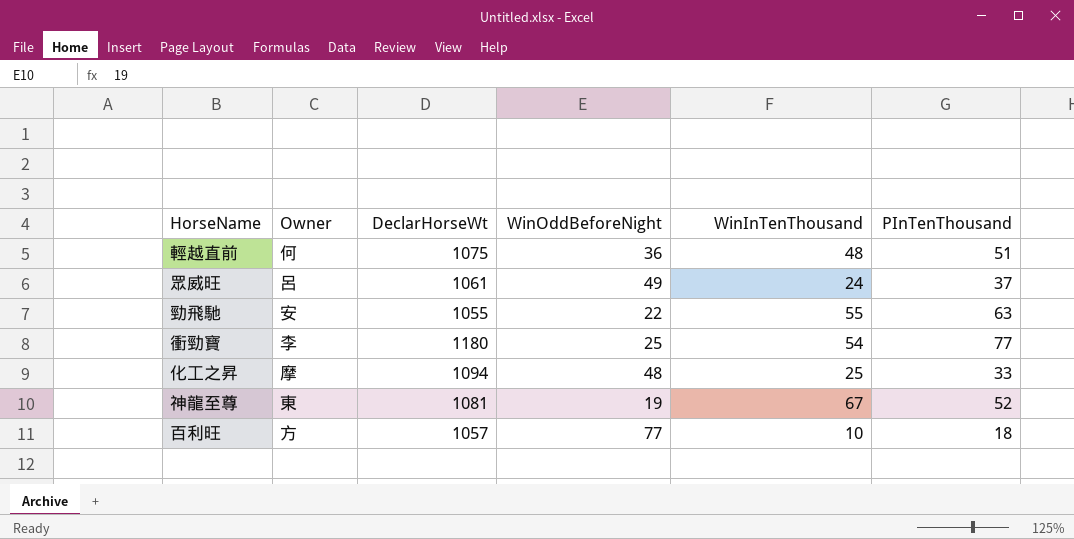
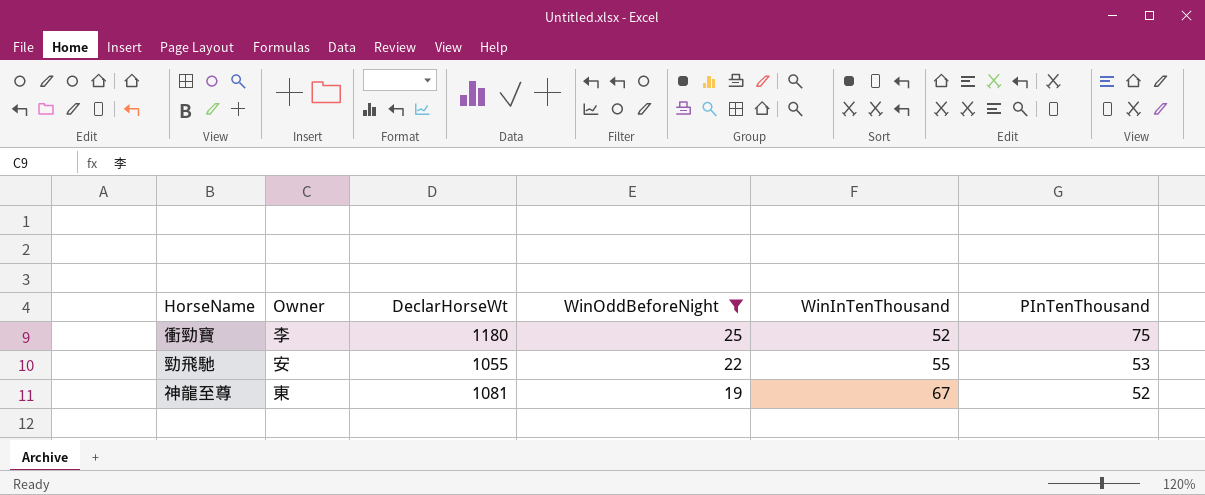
filter: none -> WinOddBeforeNight <= 25
row order: none -> WinOddBeforeNight descending
衝勁寶 | WinInTenThousand: 54 -> 52
衝勁寶 | PInTenThousand: 77 -> 75
勁飛馳 | PInTenThousand: 63 -> 53

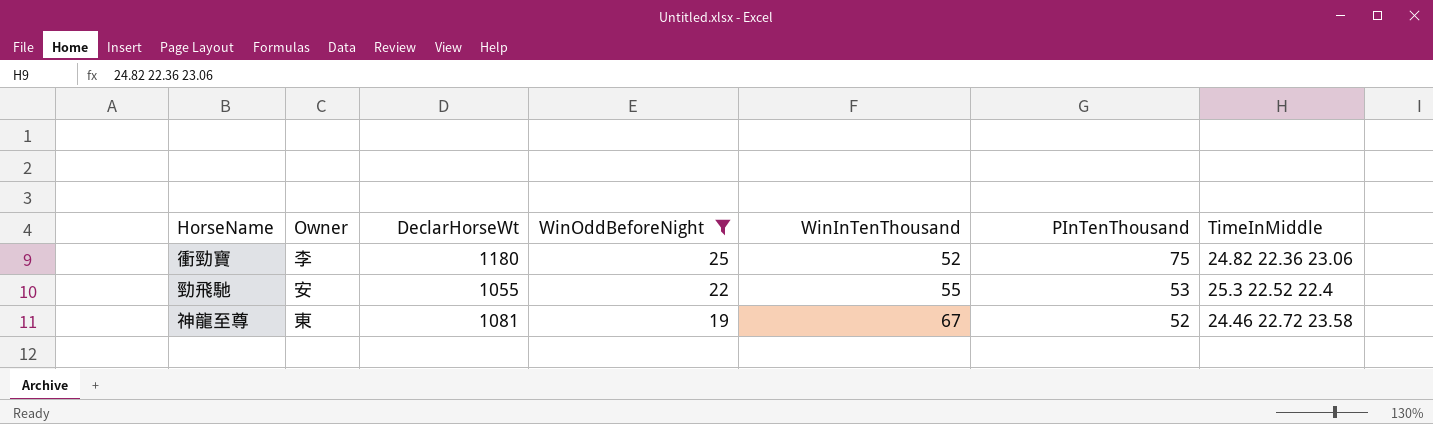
column TimeInMiddle | position: none -> 7

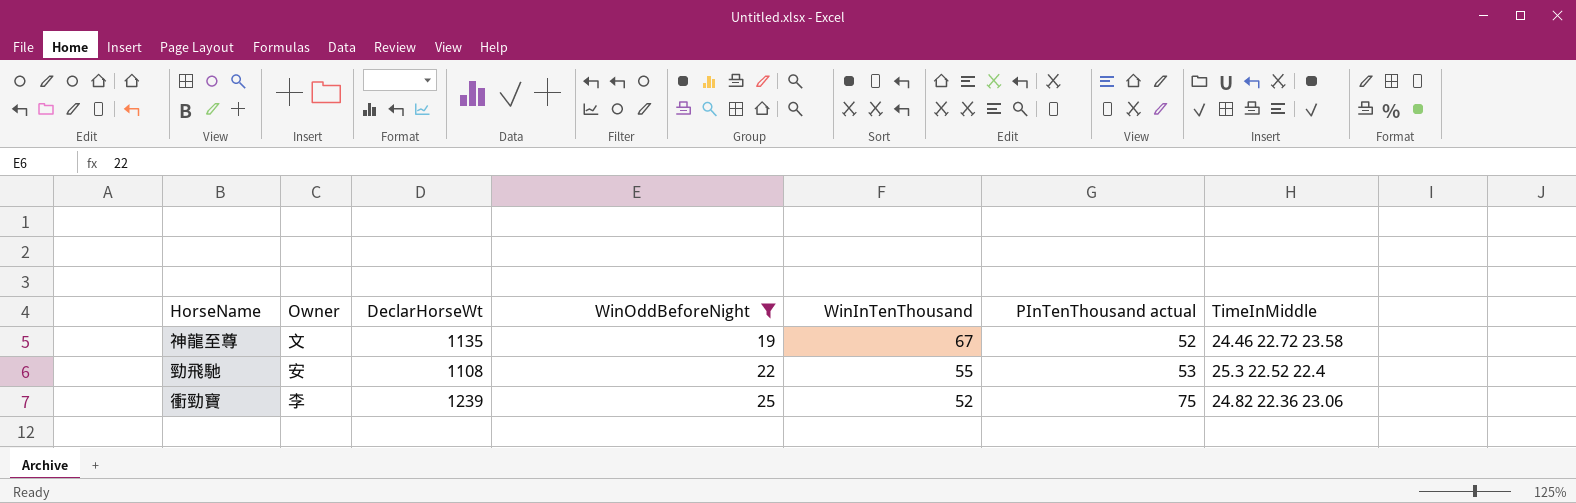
row order: WinOddBeforeNight descending -> WinOddBeforeNight ascending
column name: PInTenThousand -> PInTenThousand actual
神龍至尊 | Owner: 東 -> 文
神龍至尊 | DeclarHorseWt: 1081 -> 1135
勁飛馳 | DeclarHorseWt: 1055 -> 1108
衝勁寶 | DeclarHorseWt: 1180 -> 1239

